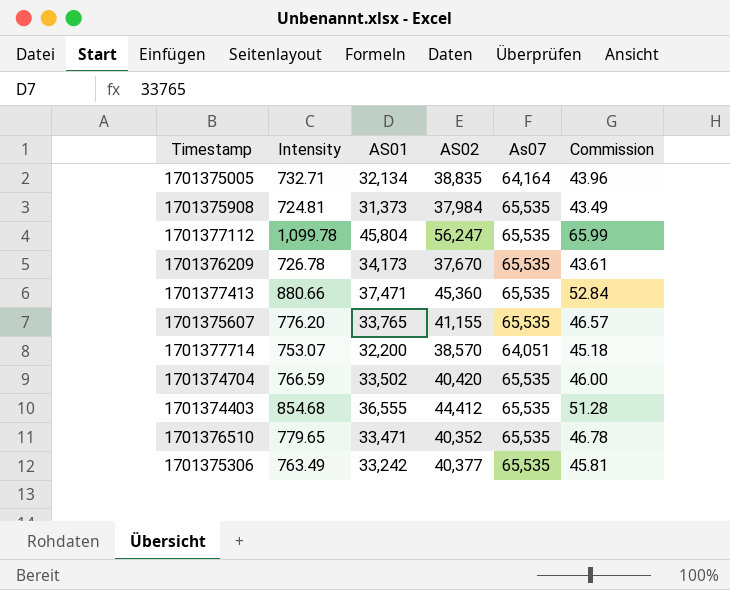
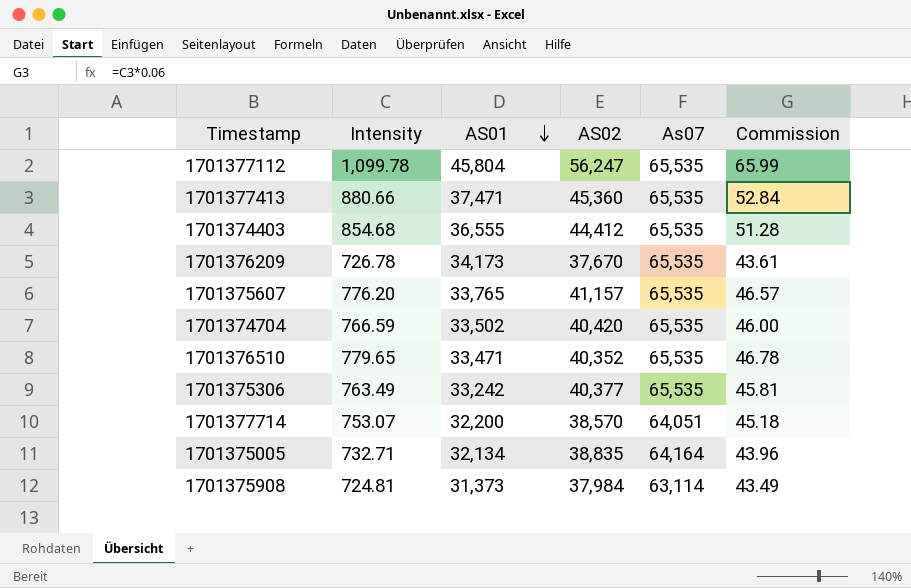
row order: none -> AS01 descending
1701375607 | AS02: 41,155 -> 41,157
1701375908 | As07: 65,535 -> 63,114

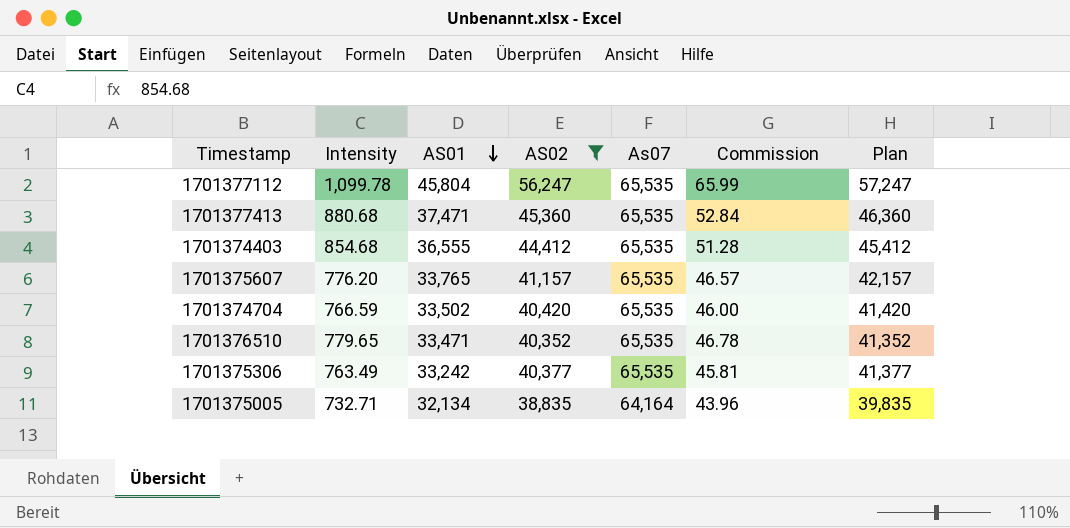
filter: none -> AS02 >= 38,835
column Plan | formula: none -> [AS02] + 1000
1701377413 | Intensity: 880.66 -> 880.68

